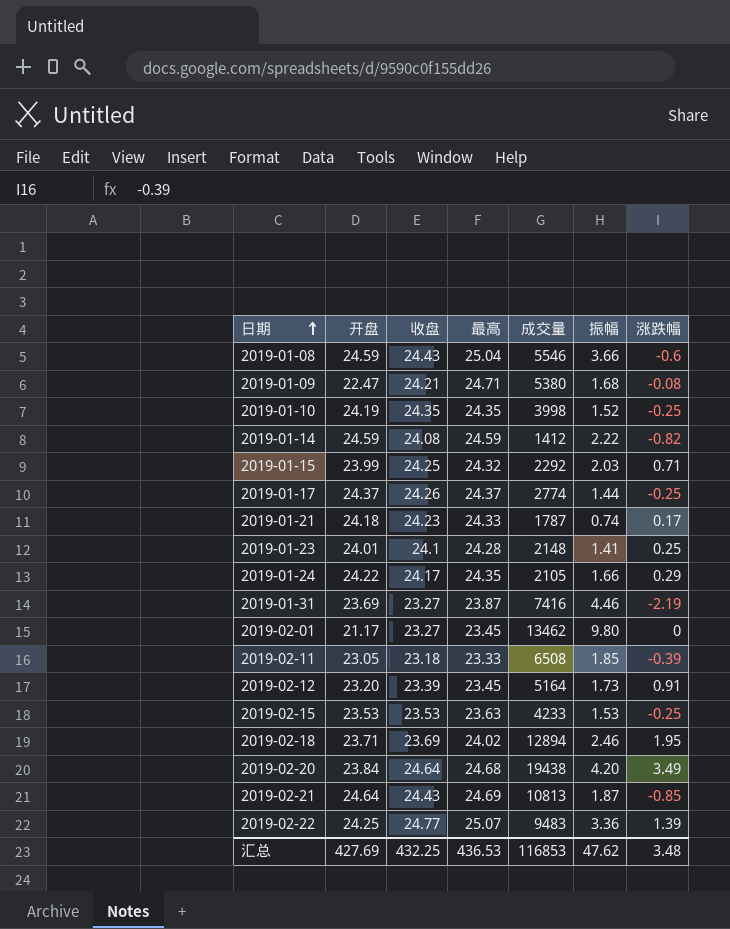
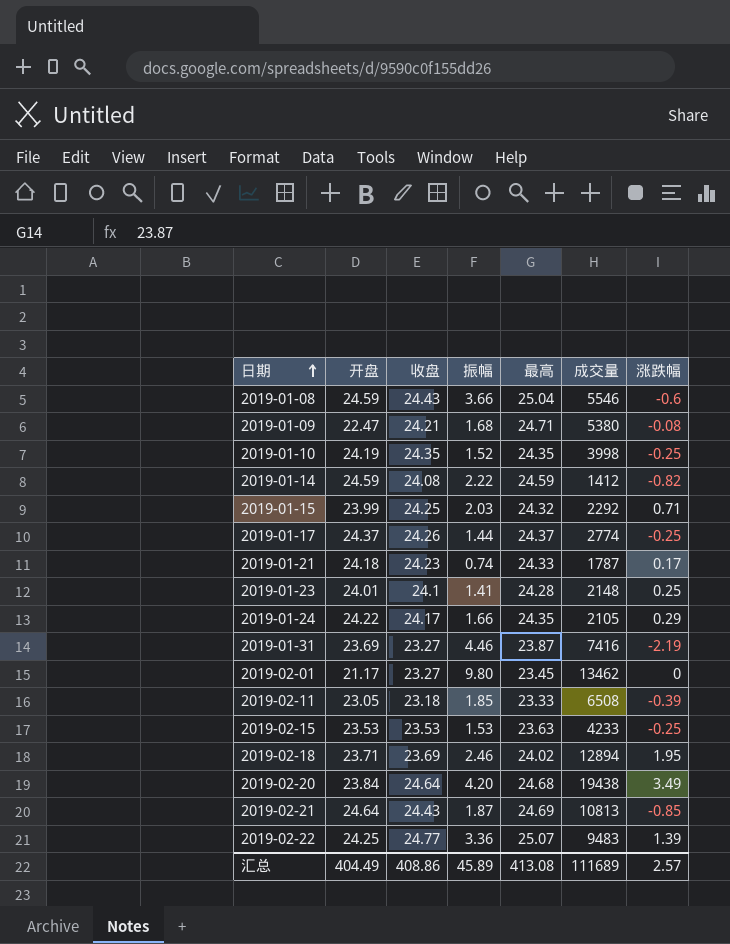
column 振幅 | position: 6 -> 4
row 2019-02-12: 23.20 | 23.39 | 23.45 | 5164 | 1.73 | 0.91 -> none
汇总 | 开盘: 427.69 -> 404.49
汇总 | 收盘: 432.25 -> 408.86
汇总 | 振幅: 47.62 -> 45.89
汇总 | 最高: 436.53 -> 413.08
汇总 | 成交量: 116853 -> 111689
汇总 | 涨跌幅: 3.48 -> 2.57

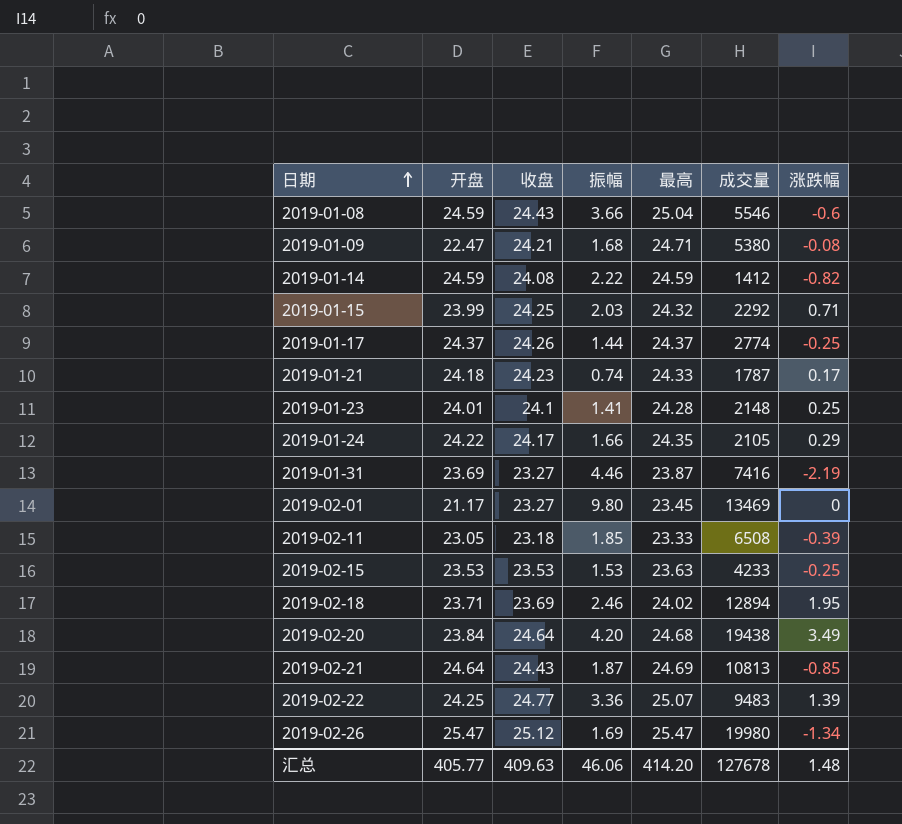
row 2019-01-10: 24.19 | 24.35 | 1.52 | 24.35 | 3998 | -0.25 -> none
2019-02-01 | 成交量: 13462 -> 13469
row 2019-02-26: none -> 25.47 | 25.12 | 1.69 | 25.47 | 19980 | -1.34
汇总 | 开盘: 404.49 -> 405.77
汇总 | 收盘: 408.86 -> 409.63
汇总 | 振幅: 45.89 -> 46.06
汇总 | 最高: 413.08 -> 414.20
汇总 | 成交量: 111689 -> 127678
汇总 | 涨跌幅: 2.57 -> 1.48

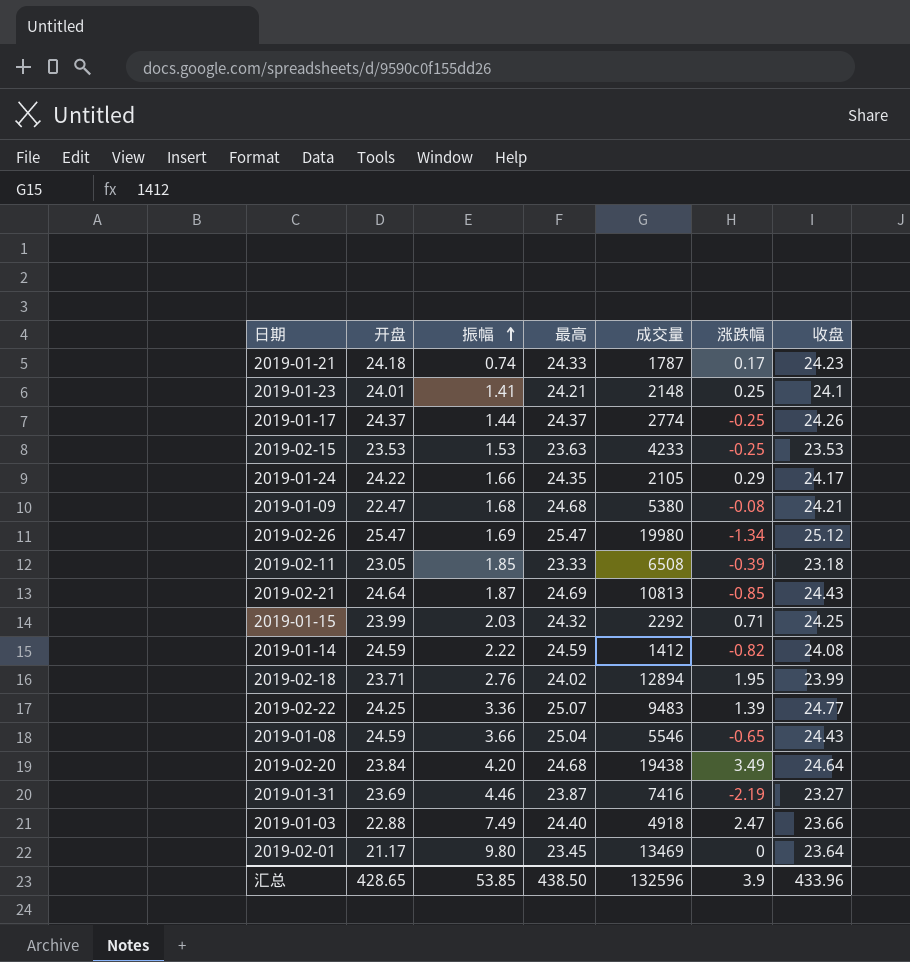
row order: 日期 ascending -> 振幅 ascending
column 收盘 | position: 3 -> 7
2019-01-23 | 最高: 24.28 -> 24.21
2019-01-09 | 最高: 24.71 -> 24.68
2019-02-18 | 振幅: 2.46 -> 2.76
2019-02-18 | 收盘: 23.69 -> 23.99
2019-01-08 | 涨跌幅: -0.6 -> -0.65
row 2019-01-03: none -> 22.88 | 7.49 | 24.40 | 4918 | 2.47 | 23.66
2019-02-01 | 收盘: 23.27 -> 23.64
汇总 | 开盘: 405.77 -> 428.65
汇总 | 振幅: 46.06 -> 53.85
汇总 | 最高: 414.20 -> 438.50
汇总 | 成交量: 127678 -> 132596
汇总 | 涨跌幅: 1.48 -> 3.9
汇总 | 收盘: 409.63 -> 433.96

